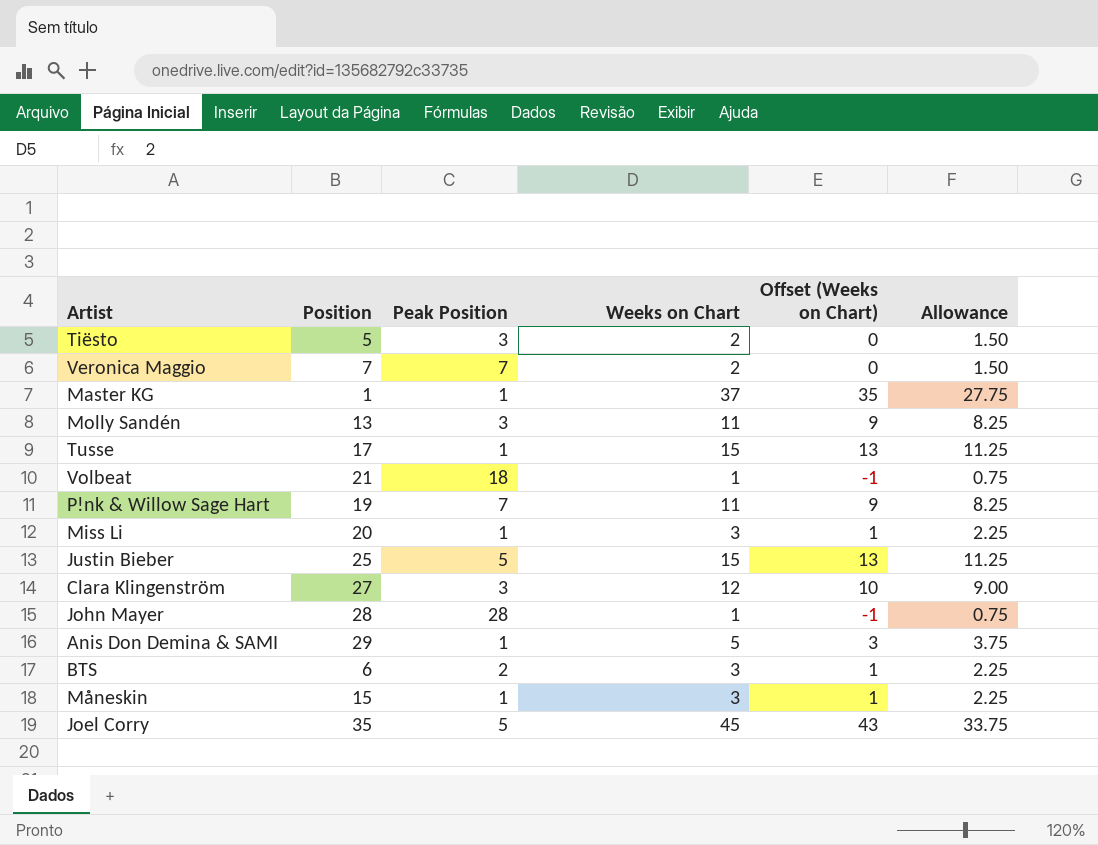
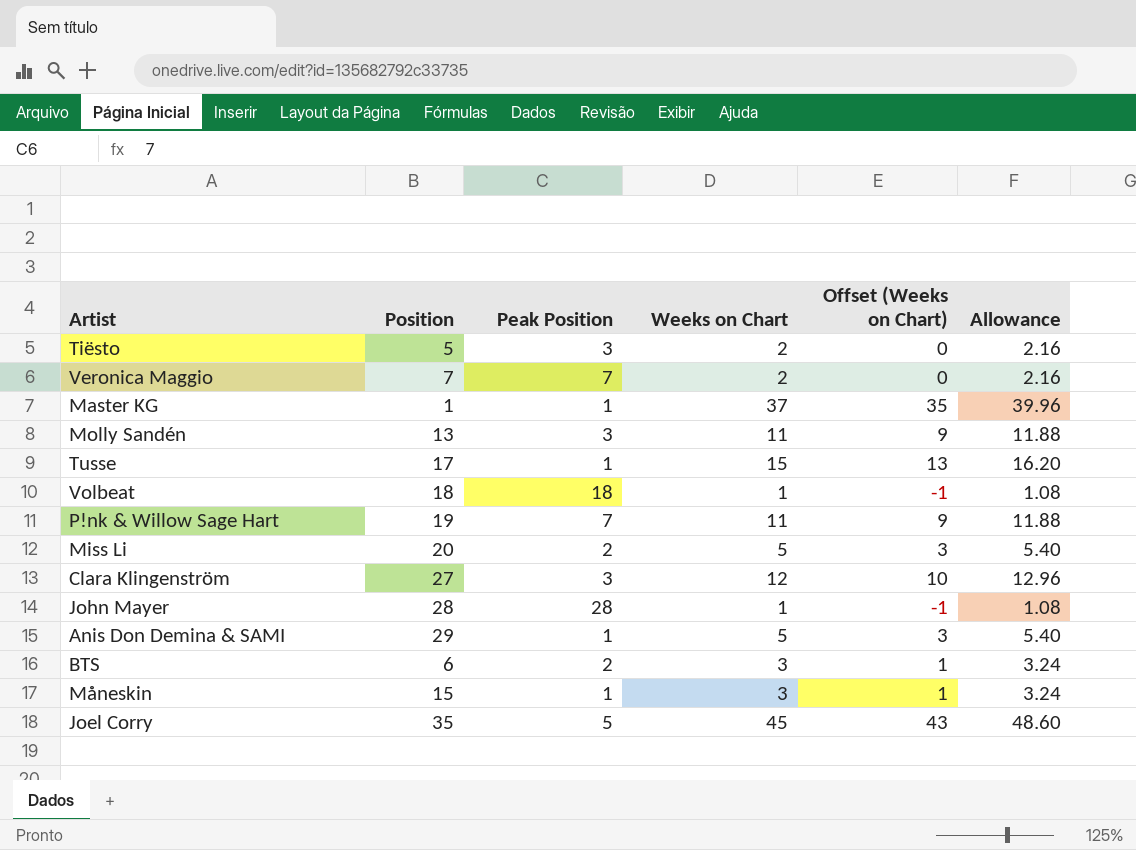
column Allowance | formula: [Weeks on Chart] * 0.75 -> [Weeks on Chart] * 1.08
row Justin Bieber: 25 | 5 | 15 | 13 | 11.25 -> none
Volbeat | Position: 21 -> 18
Miss Li | Peak Position: 1 -> 2
Miss Li | Weeks on Chart: 3 -> 5
Miss Li | Offset (Weeks on Chart): 1 -> 3

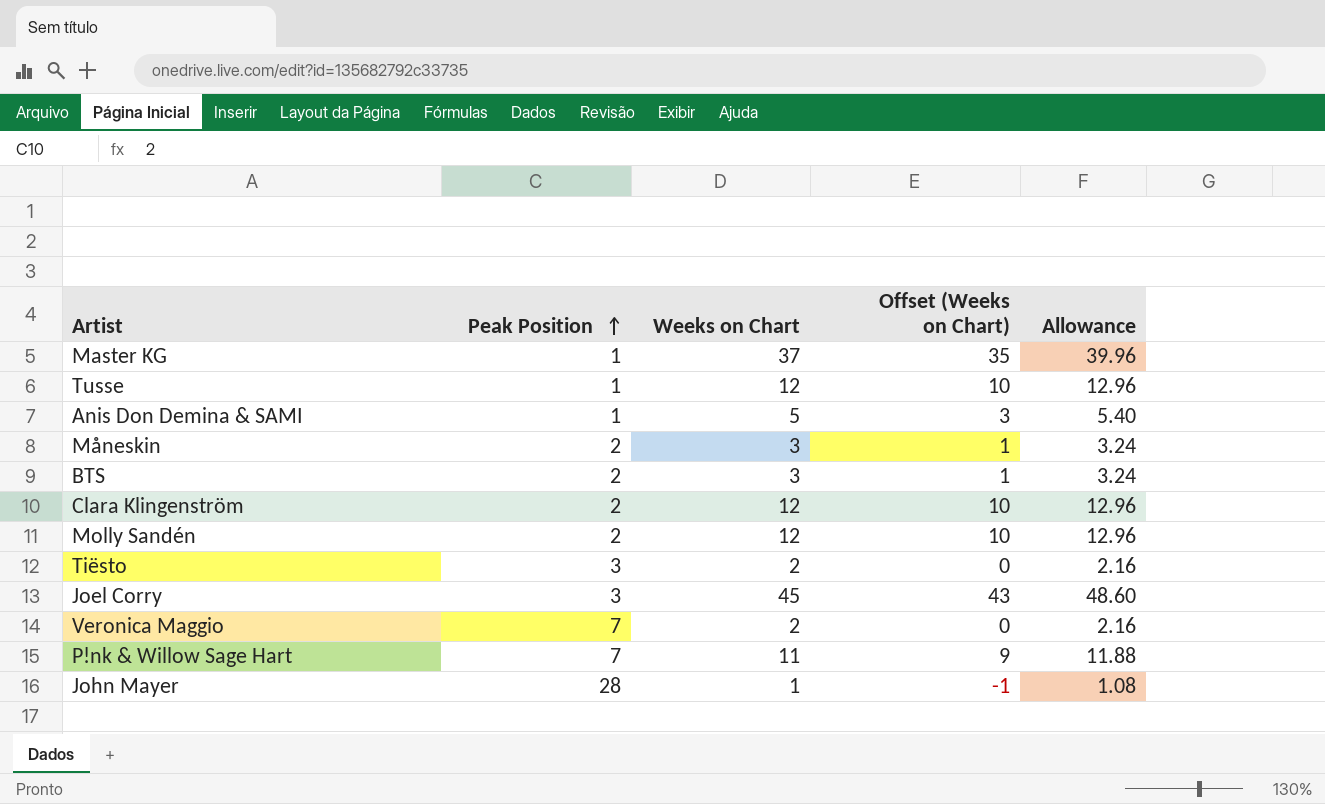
row order: none -> Peak Position ascending
column Position | position: 2 -> none
row Volbeat: 18 | 18 | 1 | -1 | 1.08 -> none
row Miss Li: 20 | 2 | 5 | 3 | 5.40 -> none
Tusse | Weeks on Chart: 15 -> 12
Tusse | Offset (Weeks on Chart): 13 -> 10
Tusse | Allowance: 16.20 -> 12.96
Måneskin | Peak Position: 1 -> 2
Clara Klingenström | Peak Position: 3 -> 2
Molly Sandén | Peak Position: 3 -> 2
Molly Sandén | Weeks on Chart: 11 -> 12
Molly Sandén | Offset (Weeks on Chart): 9 -> 10
Molly Sandén | Allowance: 11.88 -> 12.96
Joel Corry | Peak Position: 5 -> 3

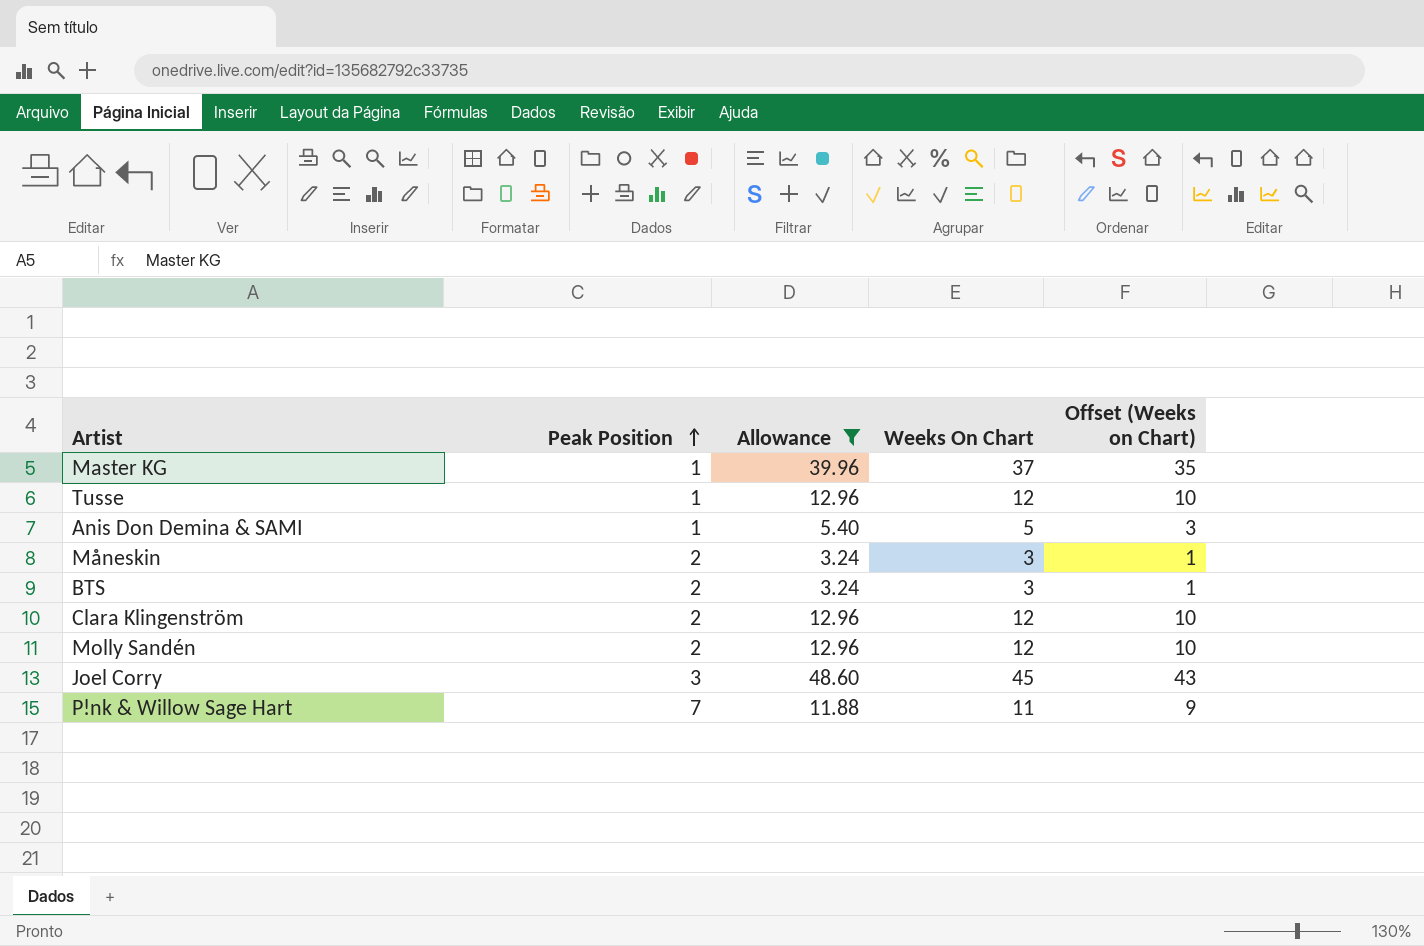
filter: none -> Allowance >= 3.24
column Allowance | position: 5 -> 3
column name: Weeks on Chart -> Weeks On Chart

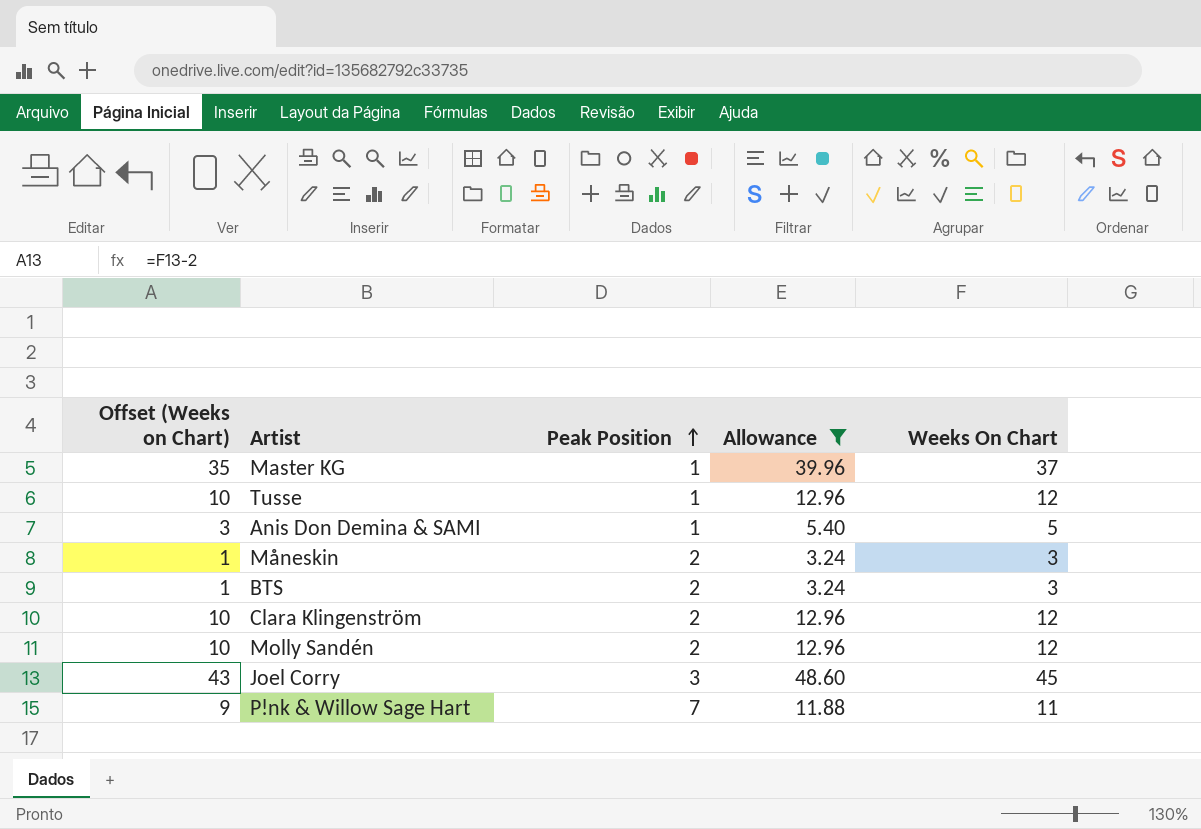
column Offset (Weeks on Chart) | position: 5 -> 1

